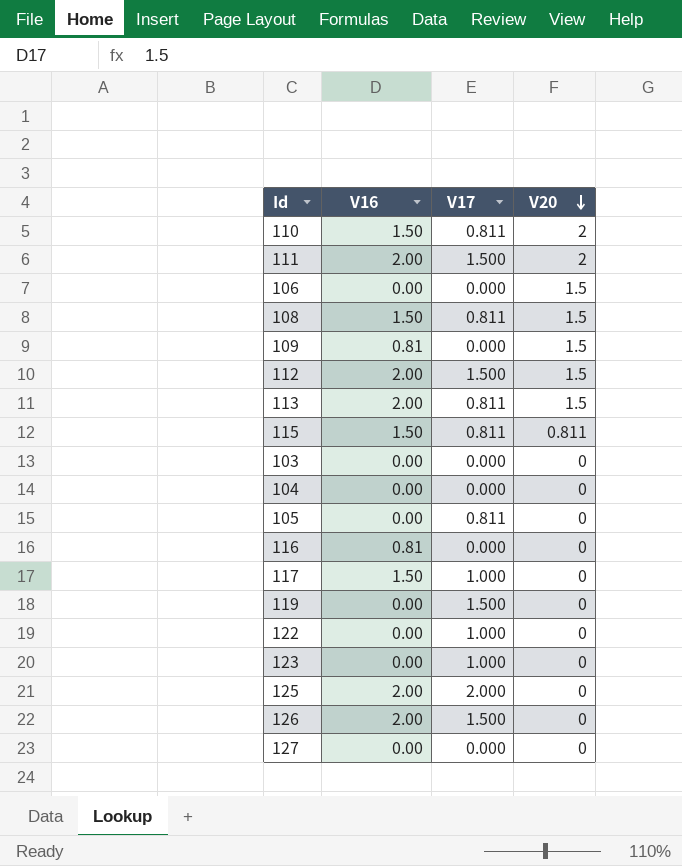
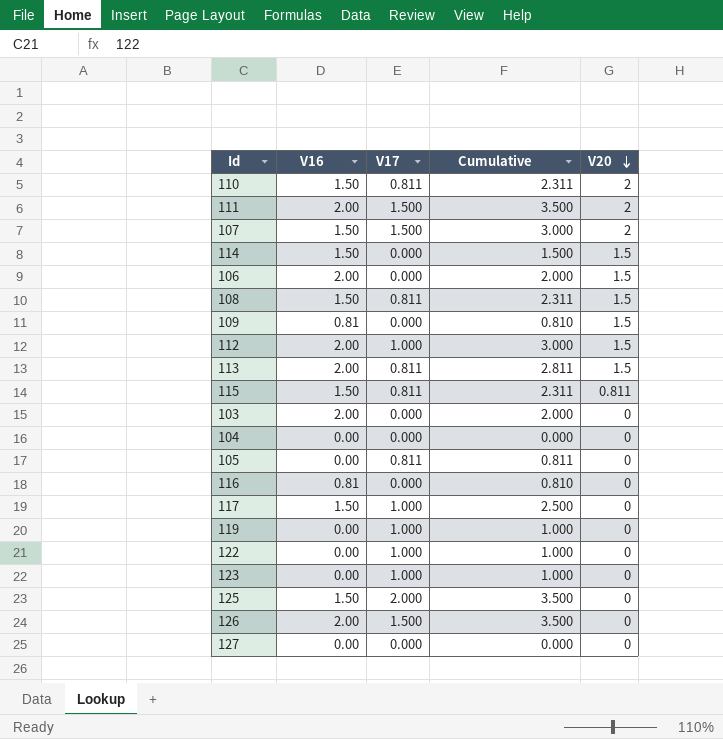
column Cumulative | formula: none -> [V16] + [V17]
row 107: none -> 1.50 | 1.500 | 3.000 | 2
row 114: none -> 1.50 | 0.000 | 1.500 | 1.5
106 | V16: 0.00 -> 2.00
112 | V17: 1.500 -> 1.000
103 | V16: 0.00 -> 2.00
119 | V17: 1.500 -> 1.000
125 | V16: 2.00 -> 1.50

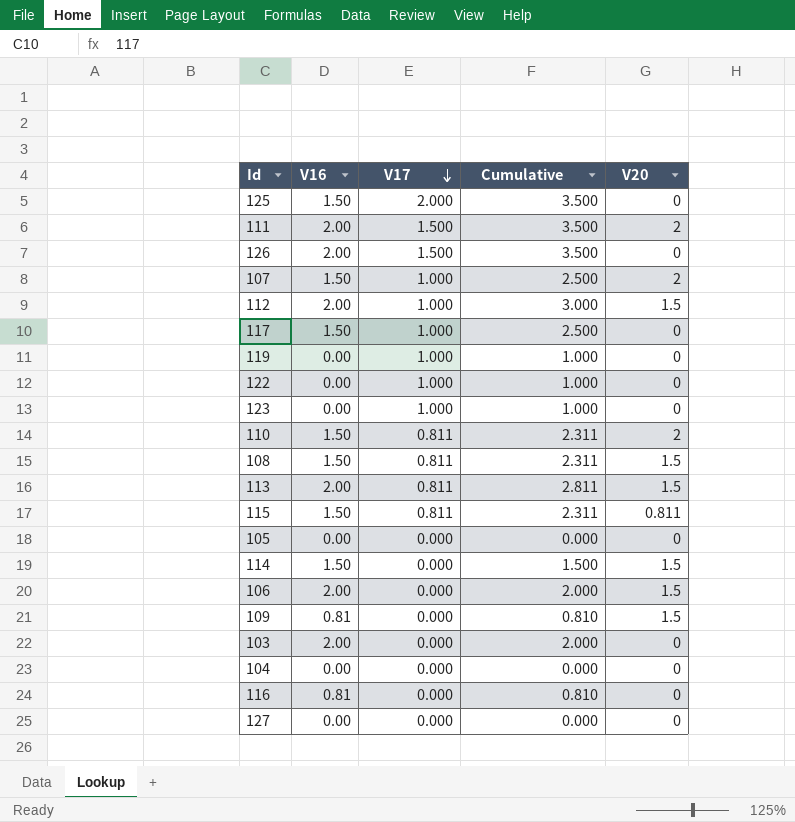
row order: V20 descending -> V17 descending
107 | V17: 1.500 -> 1.000
107 | Cumulative: 3.000 -> 2.500
105 | V17: 0.811 -> 0.000
105 | Cumulative: 0.811 -> 0.000

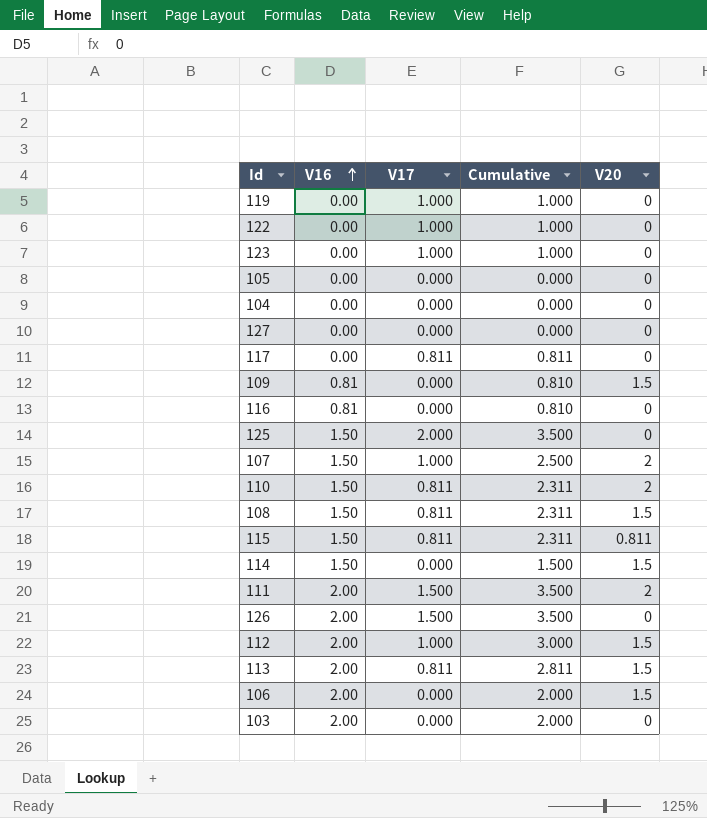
row order: V17 descending -> V16 ascending
117 | V16: 1.50 -> 0.00
117 | V17: 1.000 -> 0.811
117 | Cumulative: 2.500 -> 0.811

